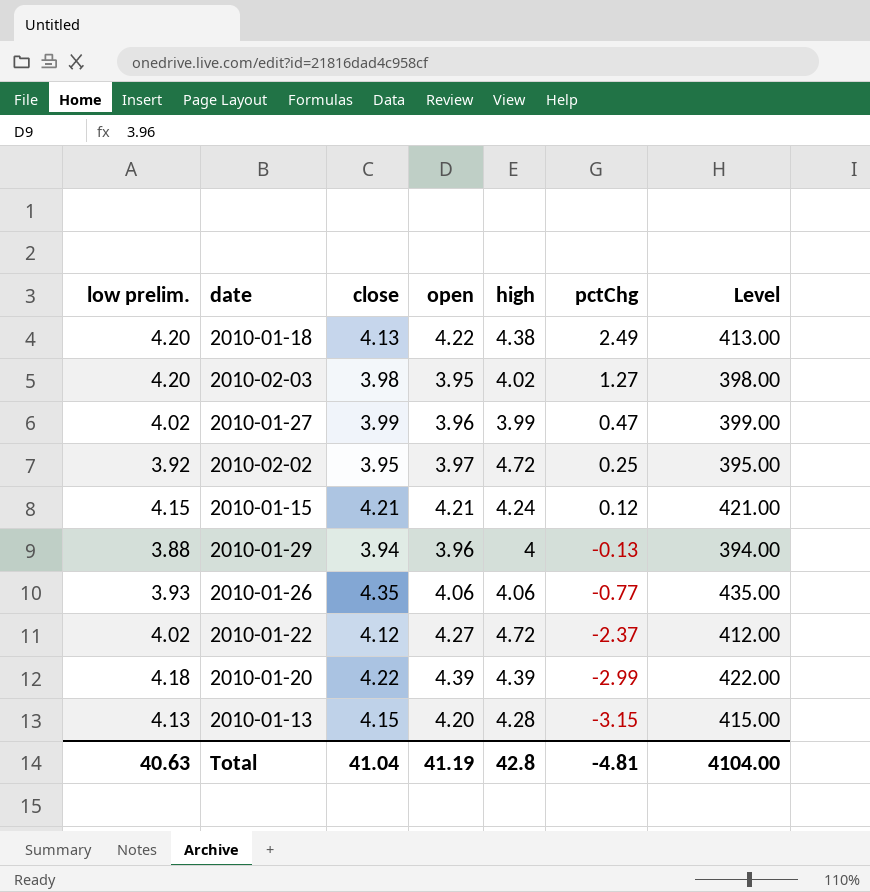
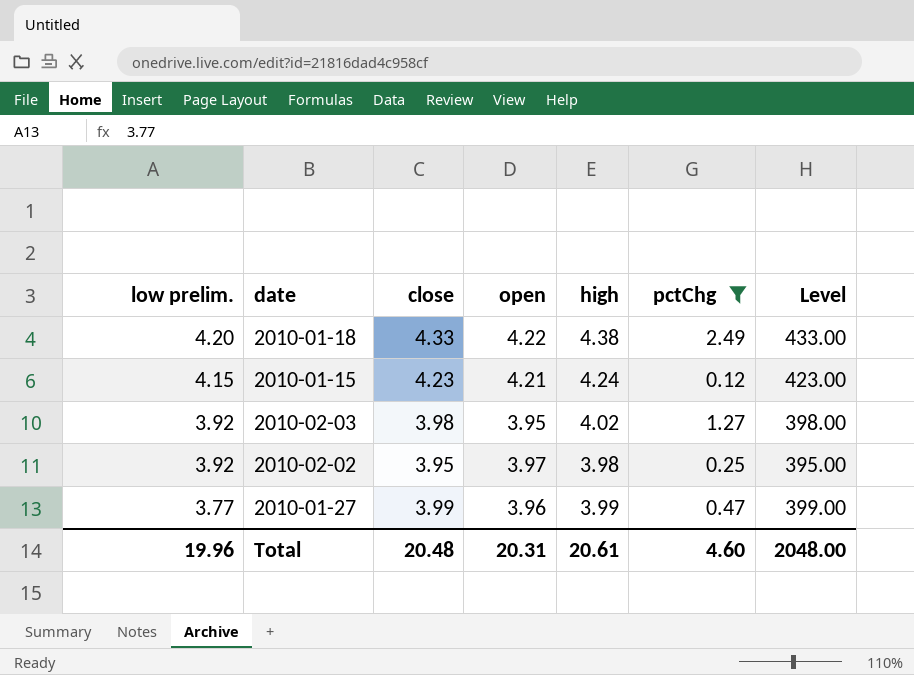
filter: none -> pctChg >= 0.12
row order: pctChg descending -> low prelim. descending
2010-01-18 | close: 4.13 -> 4.33
2010-01-18 | Level: 413.00 -> 433.00
2010-01-15 | close: 4.21 -> 4.23
2010-01-15 | Level: 421.00 -> 423.00
2010-02-03 | low prelim.: 4.20 -> 3.92
2010-02-02 | high: 4.72 -> 3.98
2010-01-27 | low prelim.: 4.02 -> 3.77
Total | low prelim.: 40.63 -> 19.96
Total | close: 41.04 -> 20.48
Total | open: 41.19 -> 20.31
Total | high: 42.8 -> 20.61
Total | pctChg: -4.81 -> 4.60
Total | Level: 4104.00 -> 2048.00

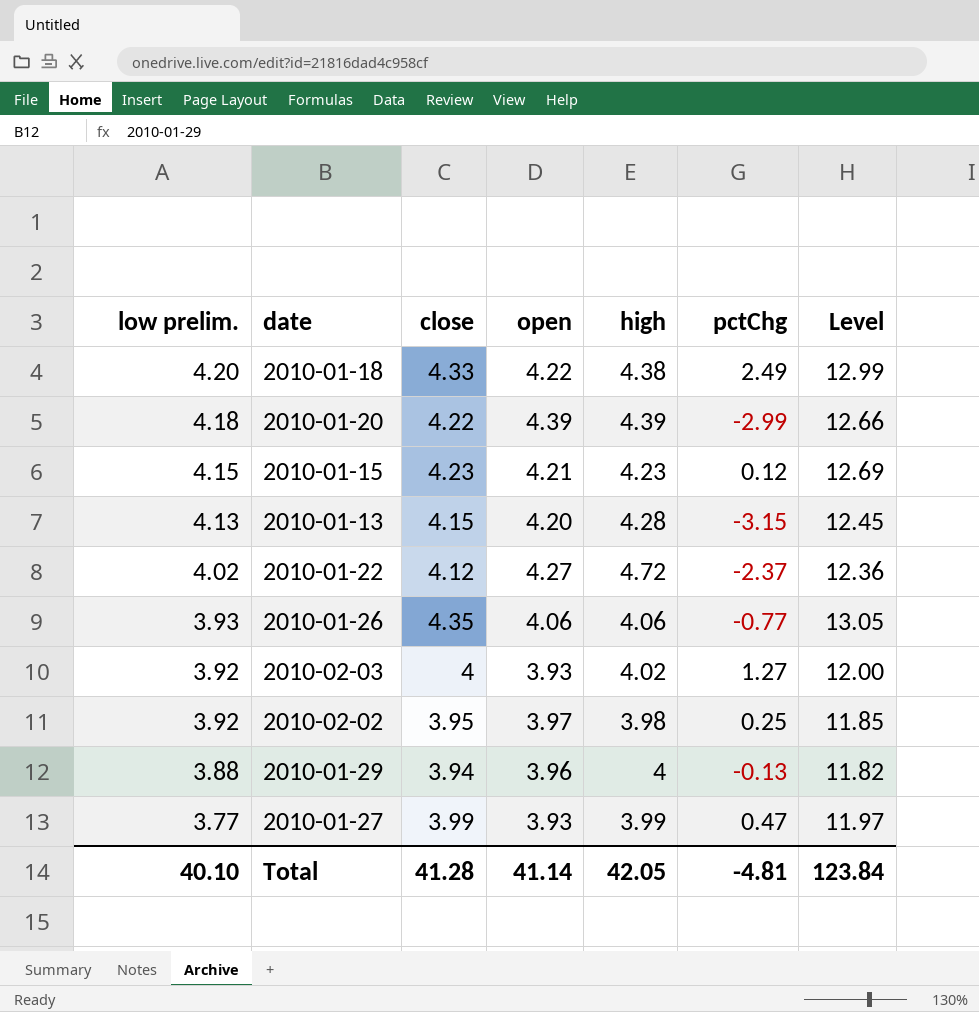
filter: pctChg >= 0.12 -> none
column Level | formula: [close] * 100 -> [close] * 3
2010-01-15 | high: 4.24 -> 4.23
2010-02-03 | close: 3.98 -> 4
2010-02-03 | open: 3.95 -> 3.93
2010-01-27 | open: 3.96 -> 3.93
Total | low prelim.: 19.96 -> 40.10
Total | close: 20.48 -> 41.28
Total | open: 20.31 -> 41.14
Total | high: 20.61 -> 42.05
Total | pctChg: 4.60 -> -4.81
Total | Level: 2048.00 -> 123.84

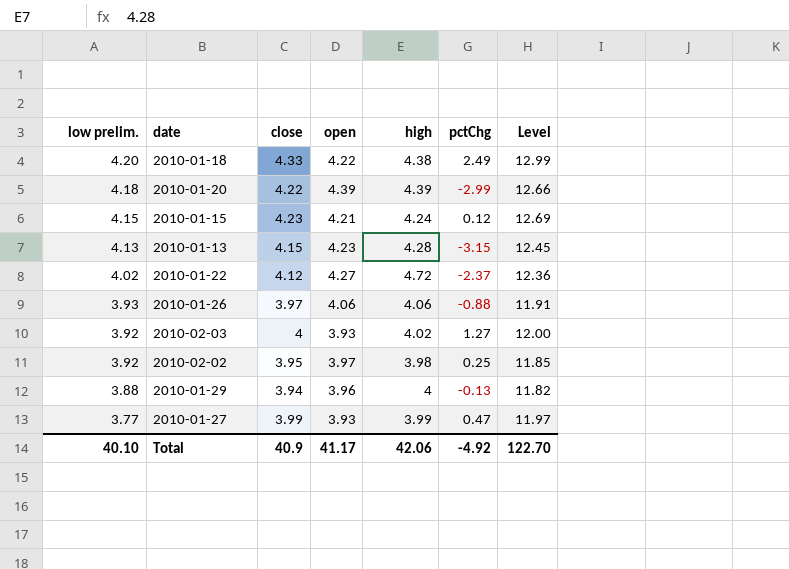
2010-01-15 | high: 4.23 -> 4.24
2010-01-13 | open: 4.20 -> 4.23
2010-01-26 | close: 4.35 -> 3.97
2010-01-26 | pctChg: -0.77 -> -0.88
2010-01-26 | Level: 13.05 -> 11.91
Total | close: 41.28 -> 40.9
Total | open: 41.14 -> 41.17
Total | high: 42.05 -> 42.06
Total | pctChg: -4.81 -> -4.92
Total | Level: 123.84 -> 122.70

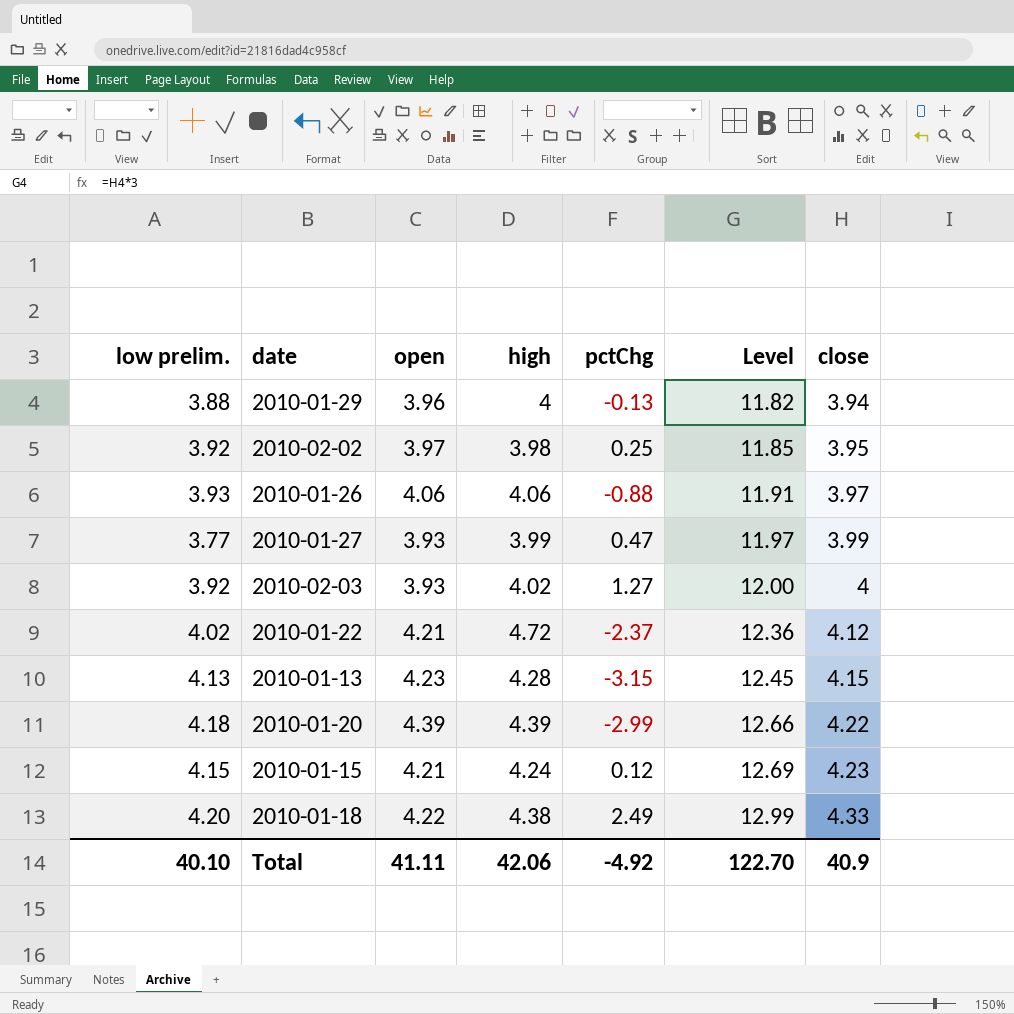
row order: low prelim. descending -> Level ascending
column close | position: 3 -> 7
2010-01-22 | open: 4.27 -> 4.21
Total | open: 41.17 -> 41.11

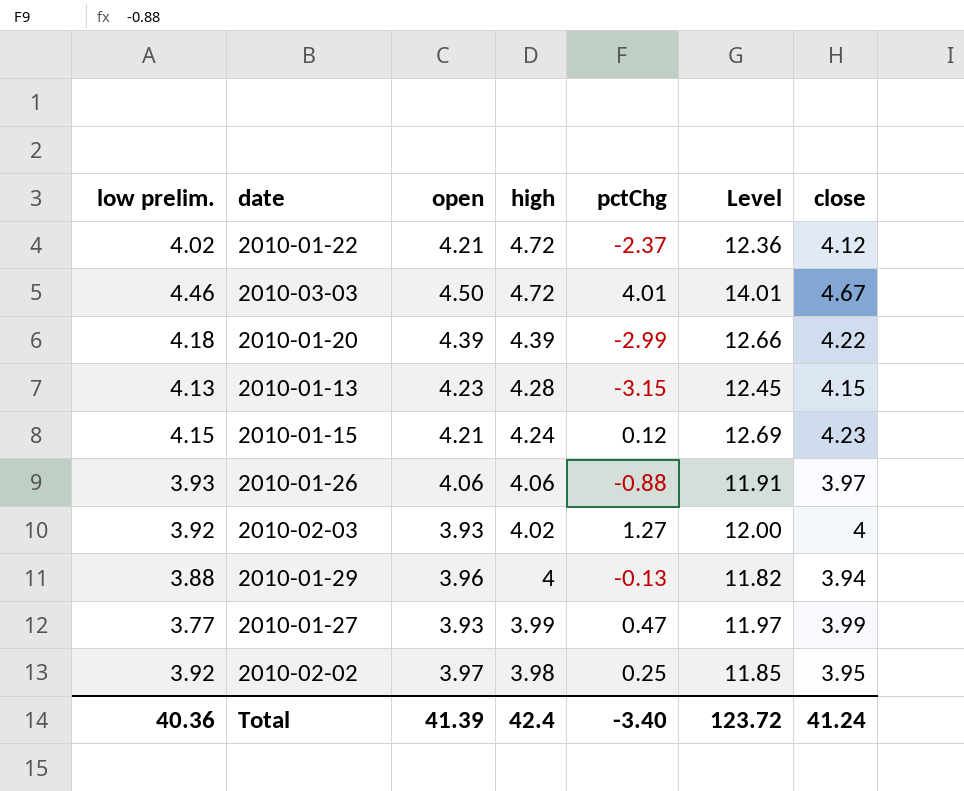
row order: Level ascending -> high descending
row 2010-01-18: 4.20 | 4.22 | 4.38 | 2.49 | 12.99 | 4.33 -> none
row 2010-03-03: none -> 4.46 | 4.50 | 4.72 | 4.01 | 14.01 | 4.67
Total | low prelim.: 40.10 -> 40.36
Total | open: 41.11 -> 41.39
Total | high: 42.06 -> 42.4
Total | pctChg: -4.92 -> -3.40
Total | Level: 122.70 -> 123.72
Total | close: 40.9 -> 41.24

